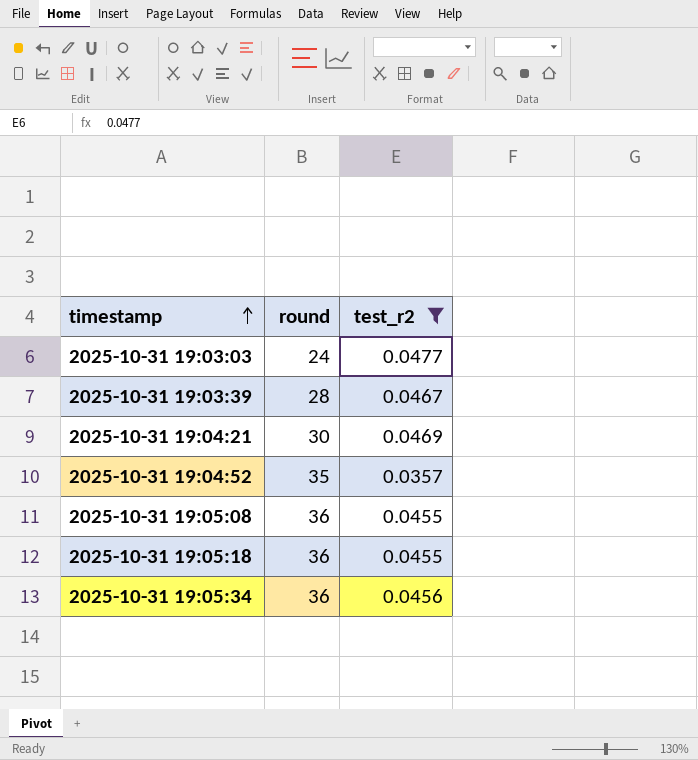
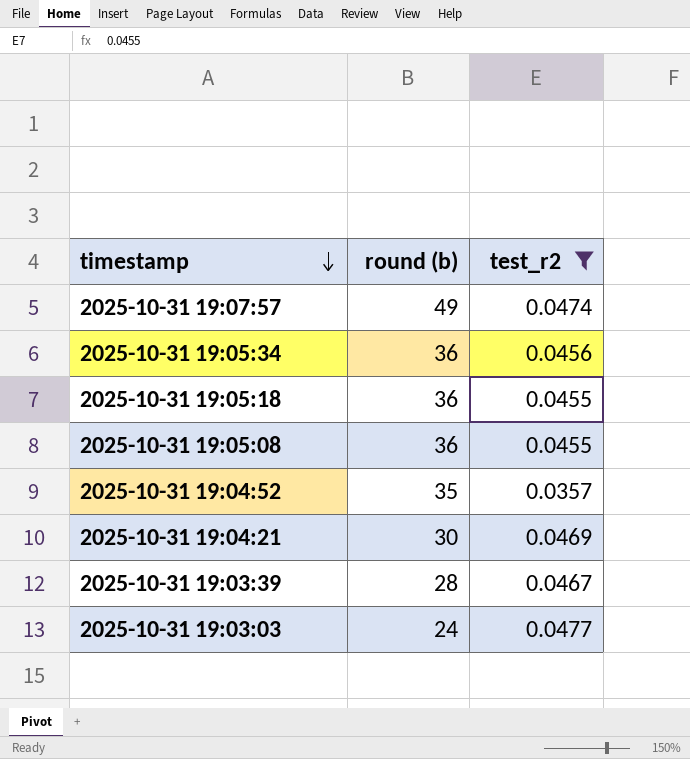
row order: timestamp ascending -> timestamp descending
column name: round -> round (b)
row 2025-10-31 19:07:57: none -> 49 | 0.0474

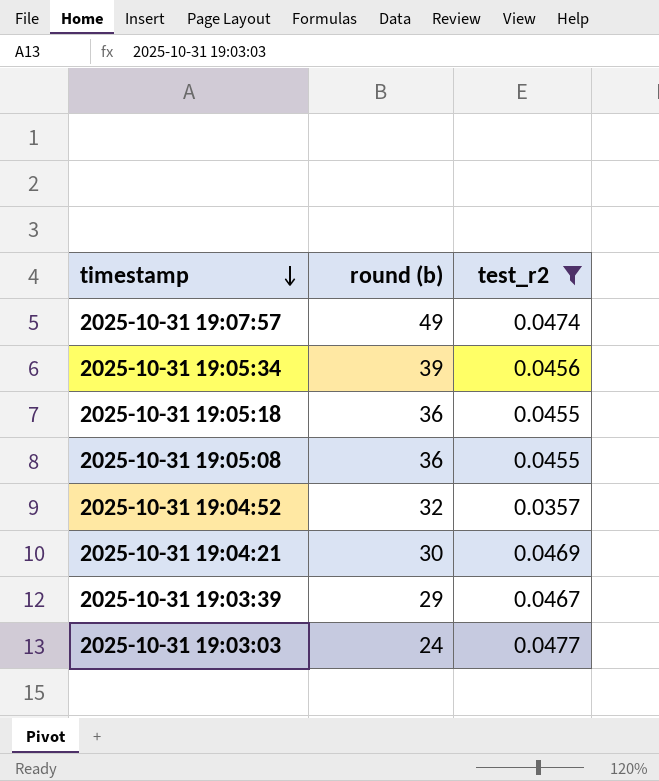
2025-10-31 19:05:34 | round (b): 36 -> 39
2025-10-31 19:04:52 | round (b): 35 -> 32
2025-10-31 19:03:39 | round (b): 28 -> 29

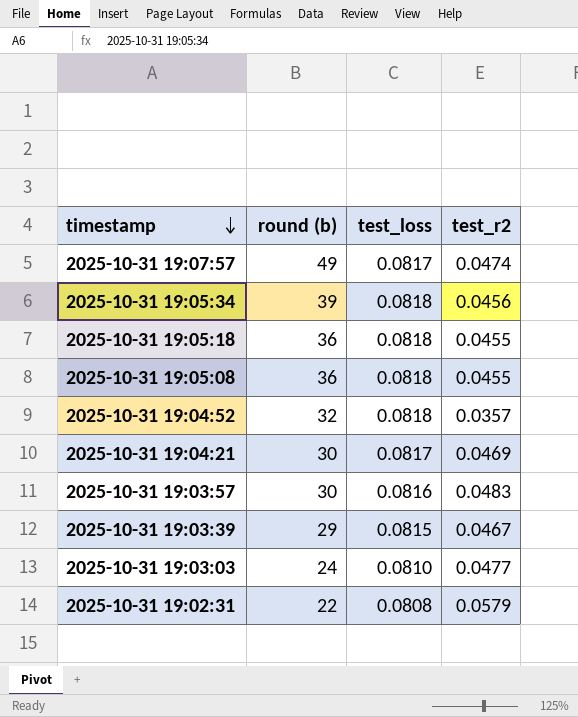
filter: test_r2 <= 0.0477 -> none
column test_loss | position: none -> 3

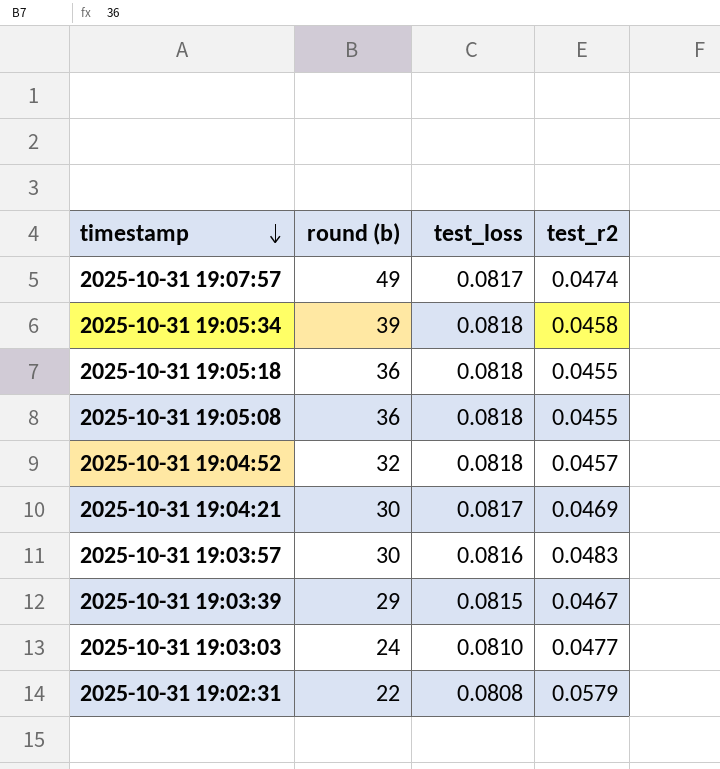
2025-10-31 19:05:34 | test_r2: 0.0456 -> 0.0458
2025-10-31 19:04:52 | test_r2: 0.0357 -> 0.0457

